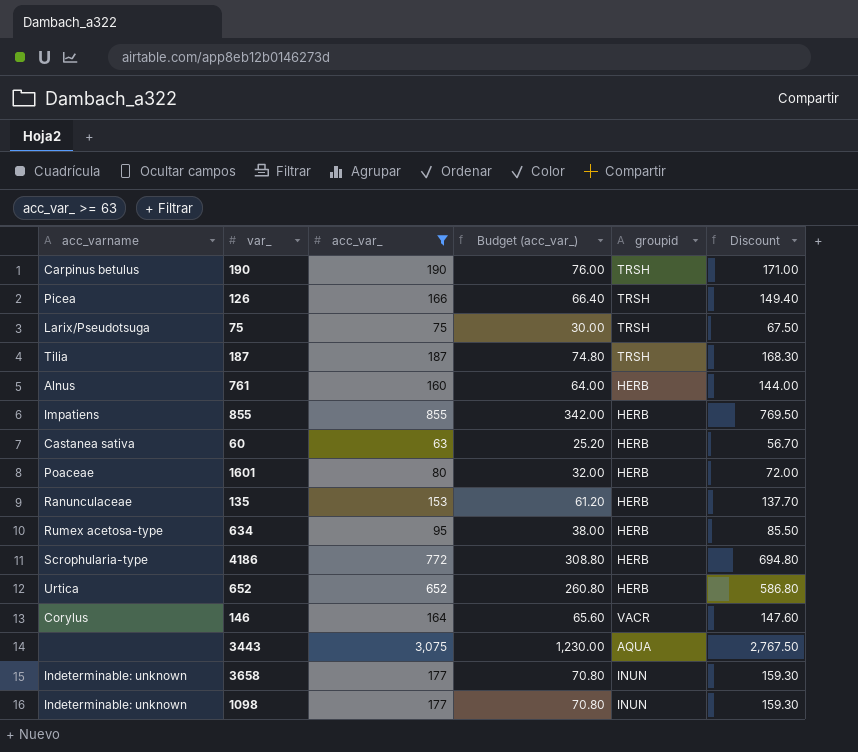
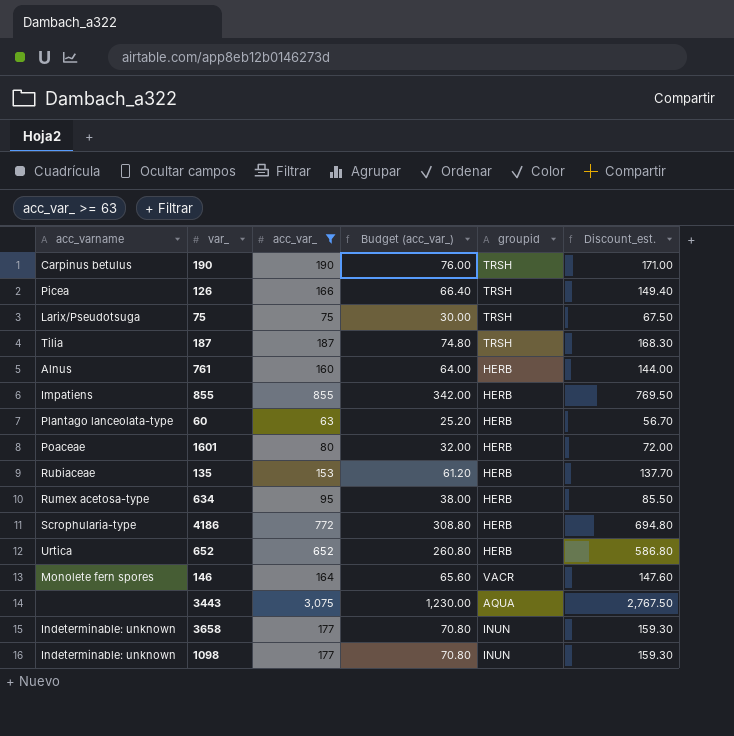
column name: Discount -> Discount_est.
60 | acc_varname: Castanea sativa -> Plantago lanceolata-type
135 | acc_varname: Ranunculaceae -> Rubiaceae
146 | acc_varname: Corylus -> Monolete fern spores

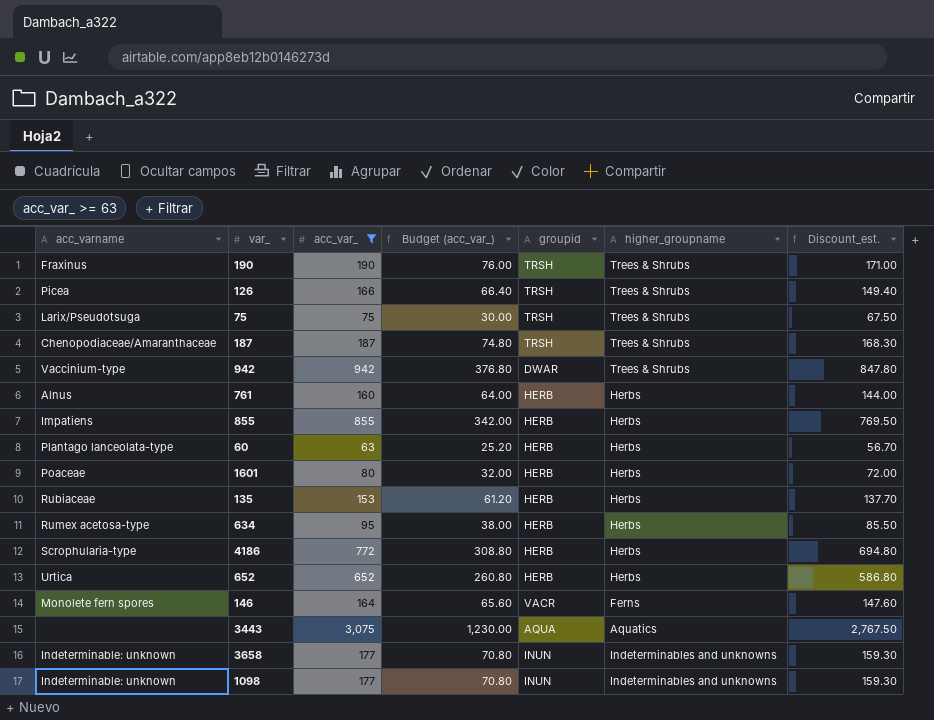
column higher_groupname | position: none -> 6
190 | acc_varname: Carpinus betulus -> Fraxinus
187 | acc_varname: Tilia -> Chenopodiaceae/Amaranthaceae
row 942: none -> Vaccinium-type | 942 | 376.80 | DWAR | Trees & Shrubs | 847.80

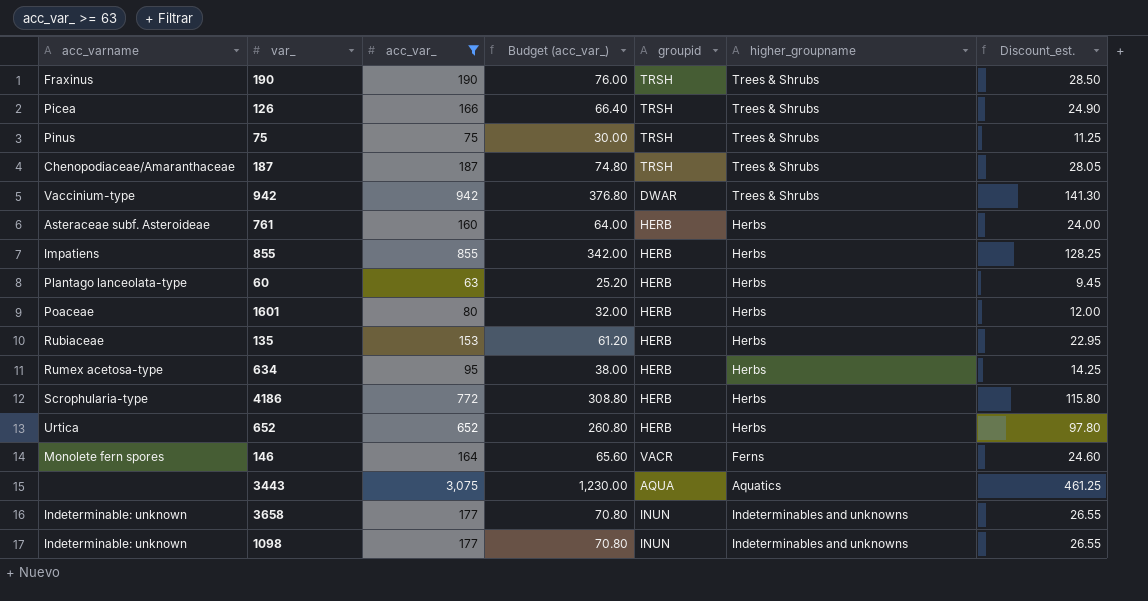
column Discount_est. | formula: [acc_var_] * 0.9 -> [acc_var_] * 0.15
75 | acc_varname: Larix/Pseudotsuga -> Pinus
761 | acc_varname: Alnus -> Asteraceae subf. Asteroideae

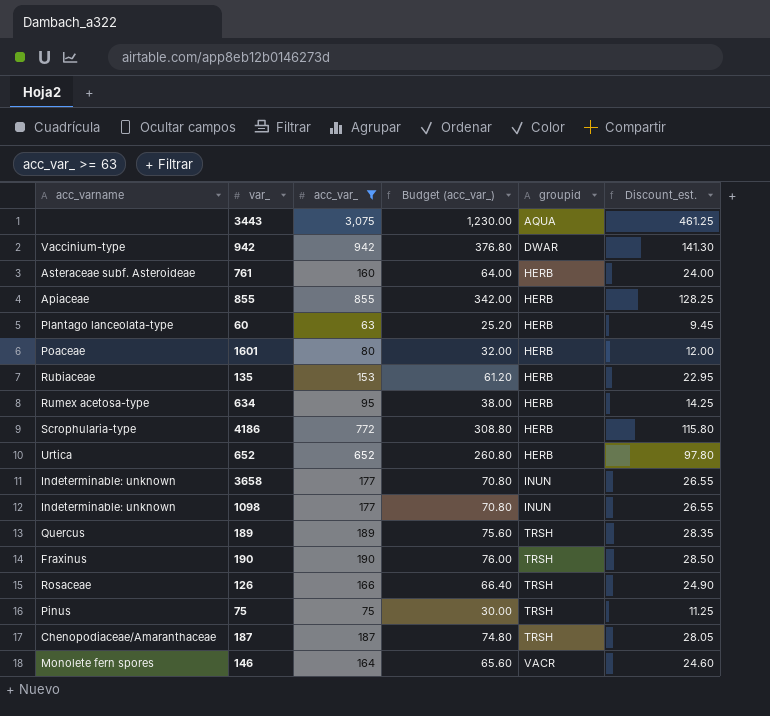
row order: none -> groupid ascending
column higher_groupname | position: 6 -> none
855 | acc_varname: Impatiens -> Apiaceae
row 189: none -> Quercus | 189 | 75.60 | TRSH | 28.35
126 | acc_varname: Picea -> Rosaceae

